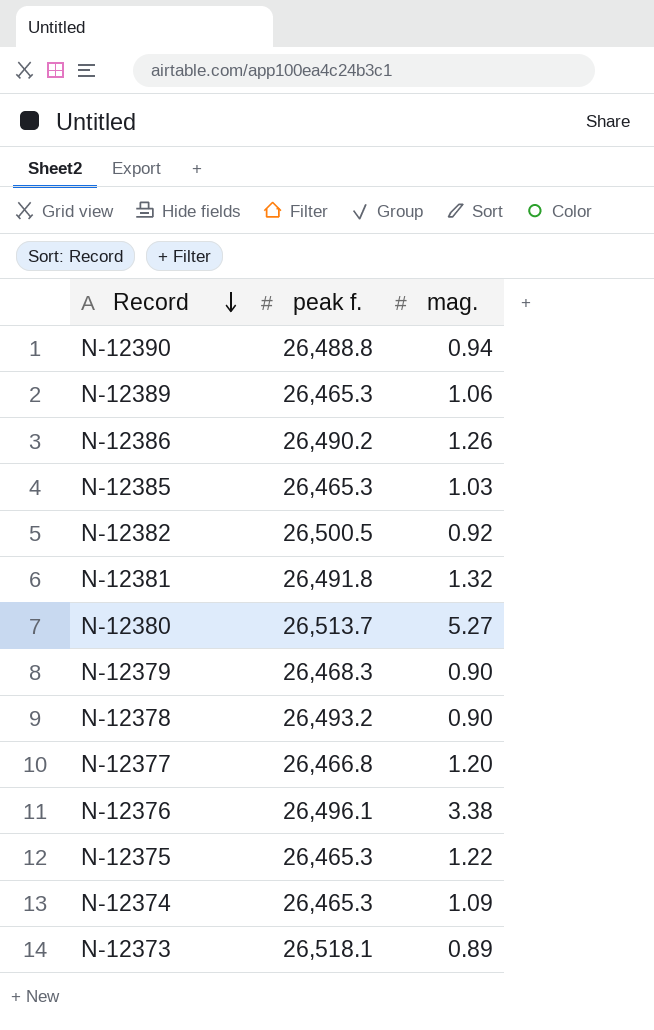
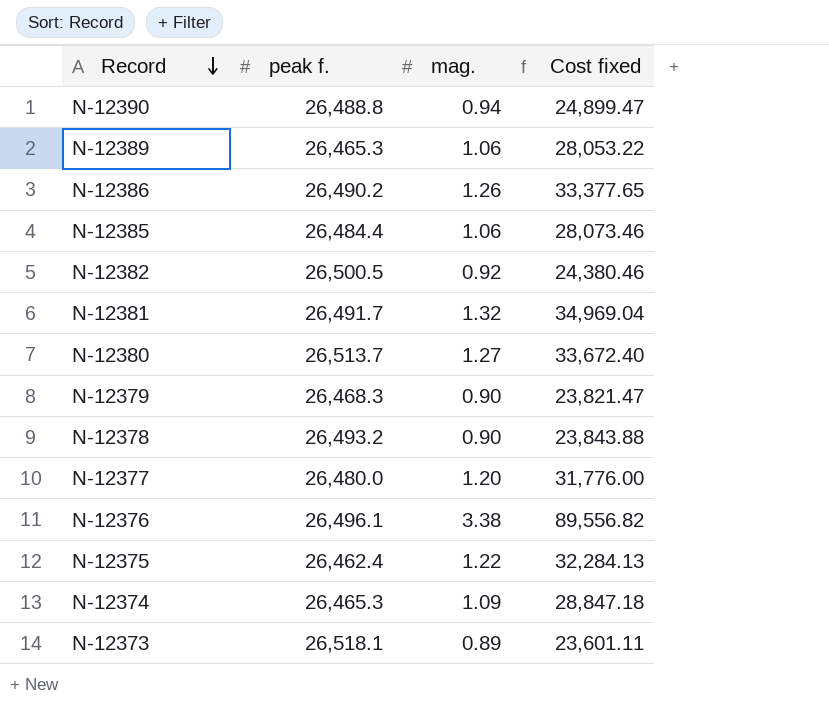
column Cost fixed | formula: none -> [peak f.] * [mag.]
N-12385 | peak f.: 26,465.3 -> 26,484.4
N-12385 | mag.: 1.03 -> 1.06
N-12381 | peak f.: 26,491.8 -> 26,491.7
N-12380 | mag.: 5.27 -> 1.27
N-12377 | peak f.: 26,466.8 -> 26,480.0
N-12375 | peak f.: 26,465.3 -> 26,462.4

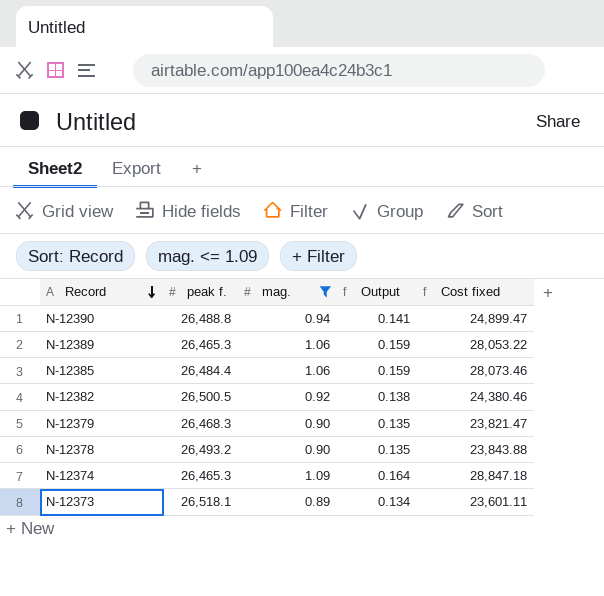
filter: none -> mag. <= 1.09
column Output | formula: none -> [mag.] * 0.15

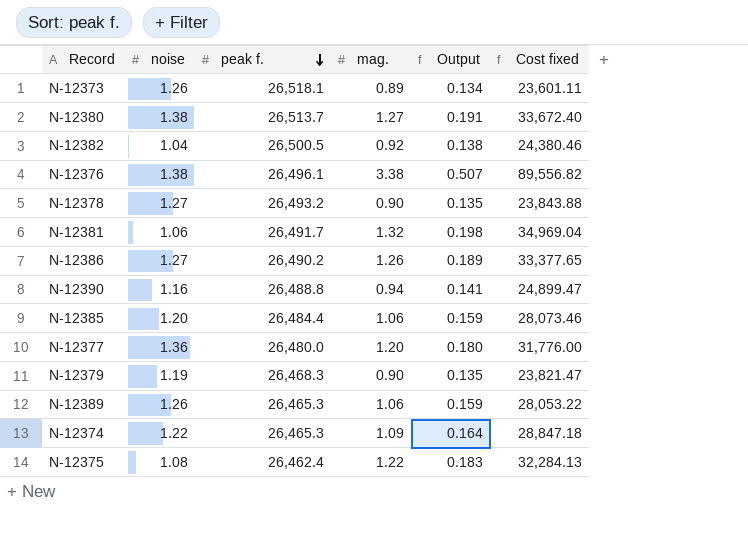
filter: mag. <= 1.09 -> none
row order: Record descending -> peak f. descending
column noise | position: none -> 2

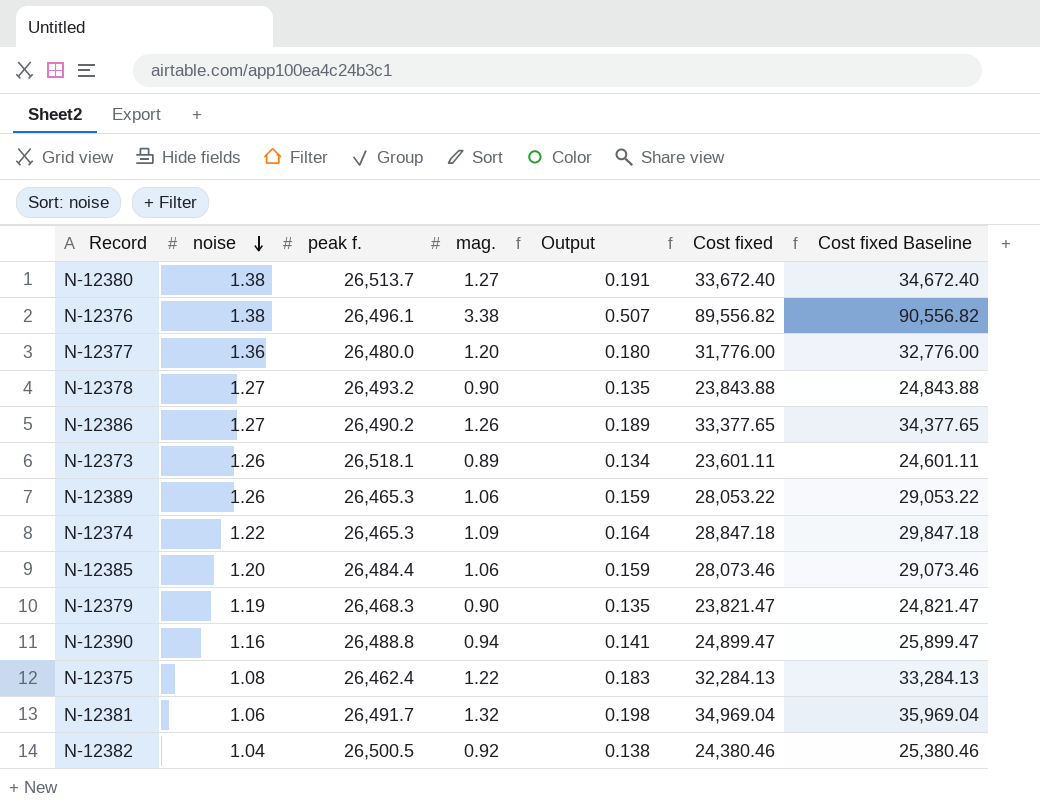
row order: peak f. descending -> noise descending
column Cost fixed Baseline | formula: none -> [Cost fixed] + 1000

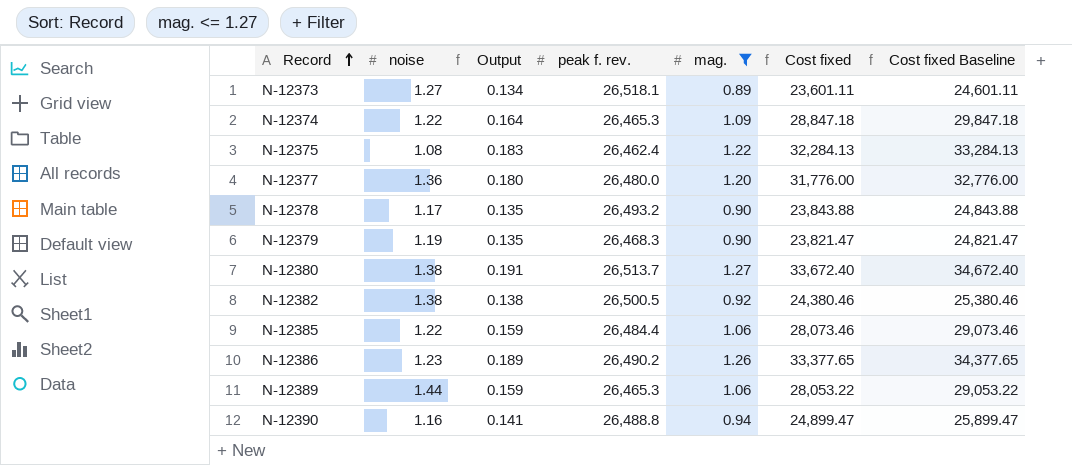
filter: none -> mag. <= 1.27
row order: noise descending -> Record ascending
column Output | position: 5 -> 3
column name: peak f. -> peak f. rev.
N-12373 | noise: 1.26 -> 1.27
N-12378 | noise: 1.27 -> 1.17
N-12382 | noise: 1.04 -> 1.38
N-12385 | noise: 1.20 -> 1.22
N-12386 | noise: 1.27 -> 1.23
N-12389 | noise: 1.26 -> 1.44

